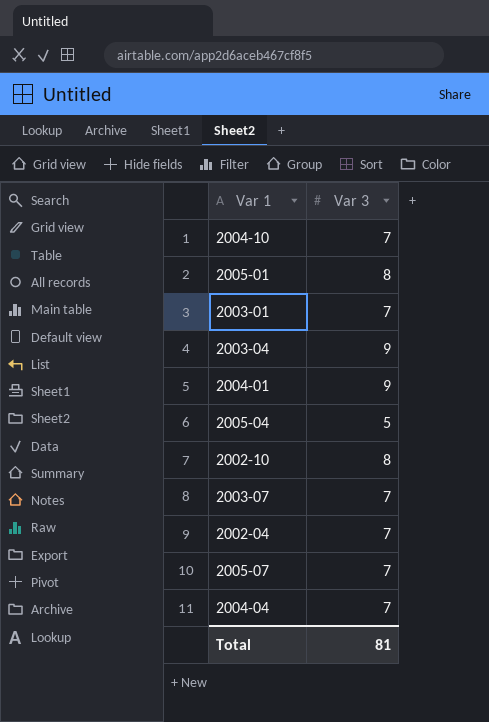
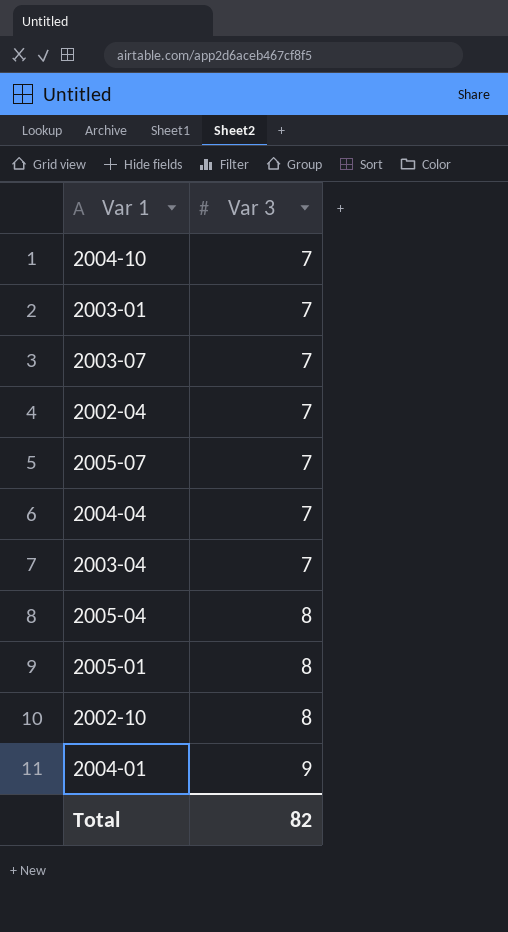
row order: none -> Var 3 ascending
2003-04 | Var 3: 9 -> 7
2005-04 | Var 3: 5 -> 8
Total | Var 3: 81 -> 82

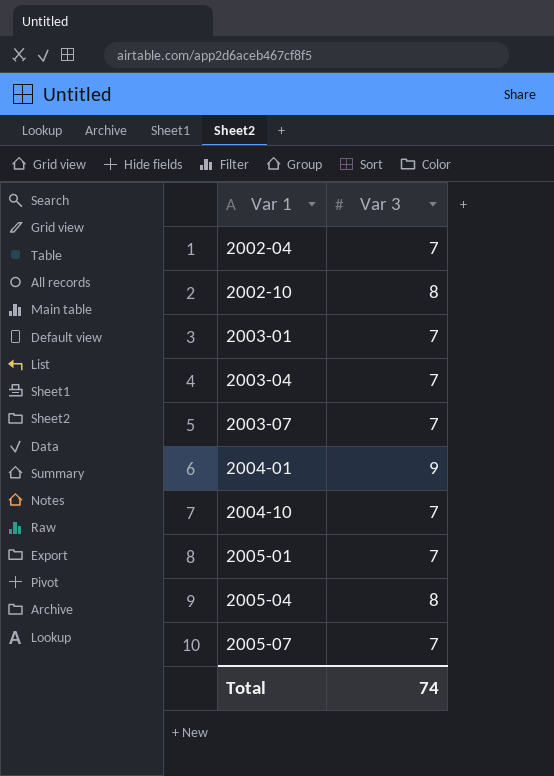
row order: Var 3 ascending -> Var 1 ascending
row 2004-04: 7 -> none
2005-01 | Var 3: 8 -> 7
Total | Var 3: 82 -> 74

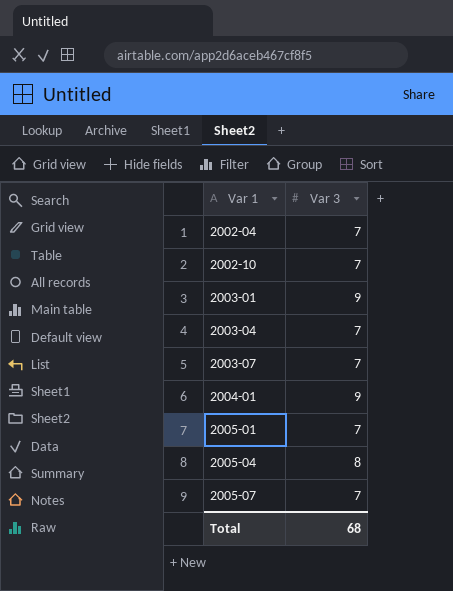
row 2004-10: 7 -> none
2002-10 | Var 3: 8 -> 7
2003-01 | Var 3: 7 -> 9
Total | Var 3: 74 -> 68

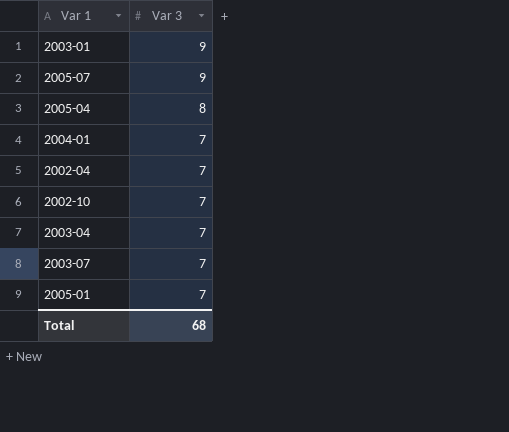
row order: Var 1 ascending -> Var 3 descending
2005-07 | Var 3: 7 -> 9
2004-01 | Var 3: 9 -> 7

